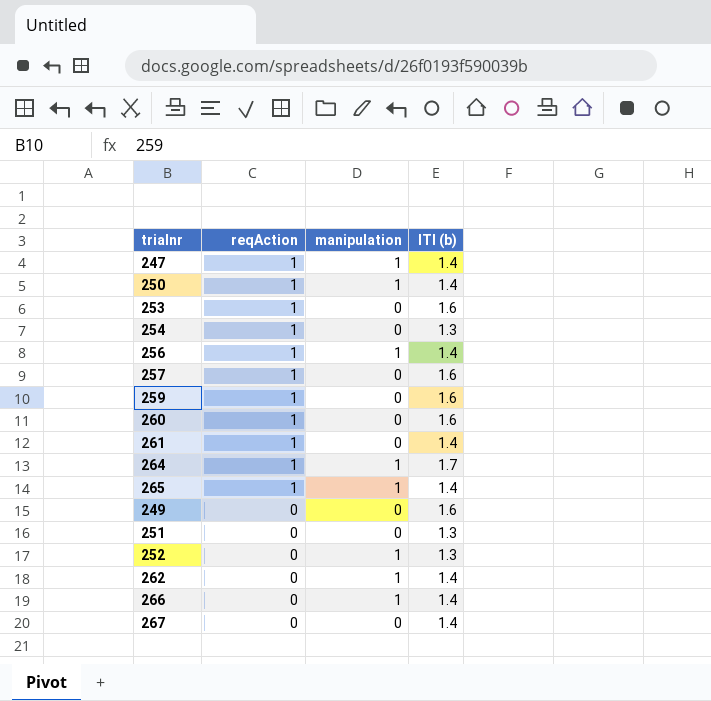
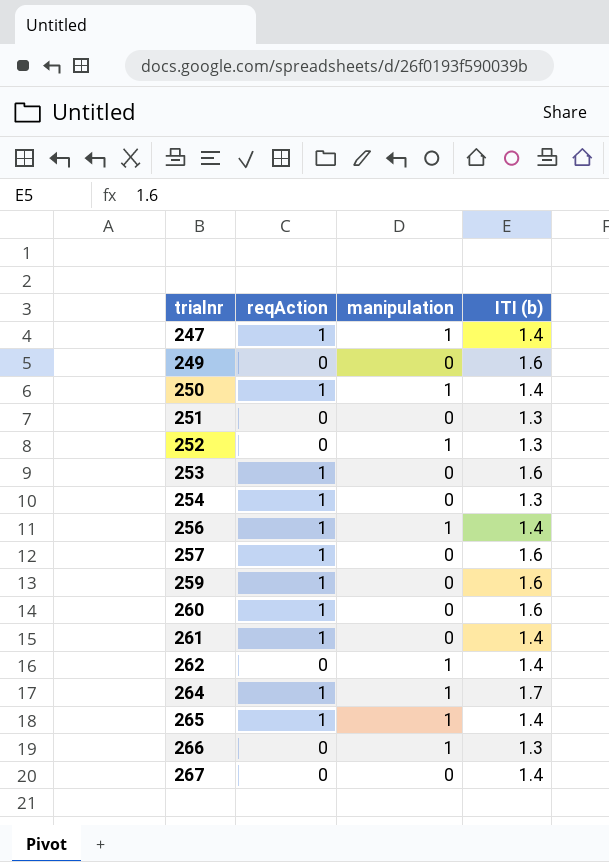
row order: reqAction descending -> trialnr ascending
266 | ITI (b): 1.4 -> 1.3

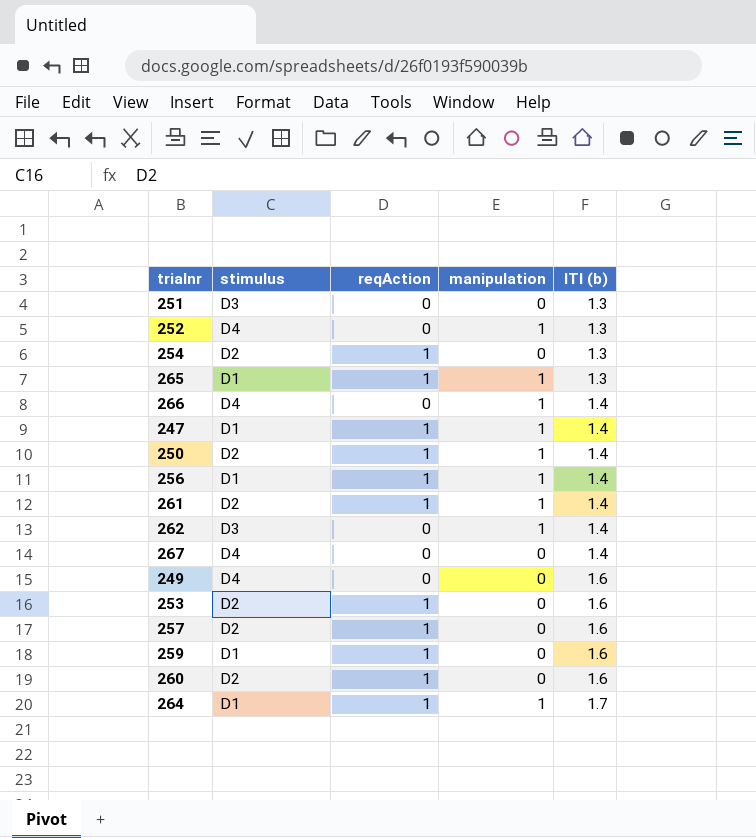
row order: trialnr ascending -> ITI (b) ascending
column stimulus | position: none -> 2
265 | ITI (b): 1.4 -> 1.3
266 | ITI (b): 1.3 -> 1.4
261 | manipulation: 0 -> 1

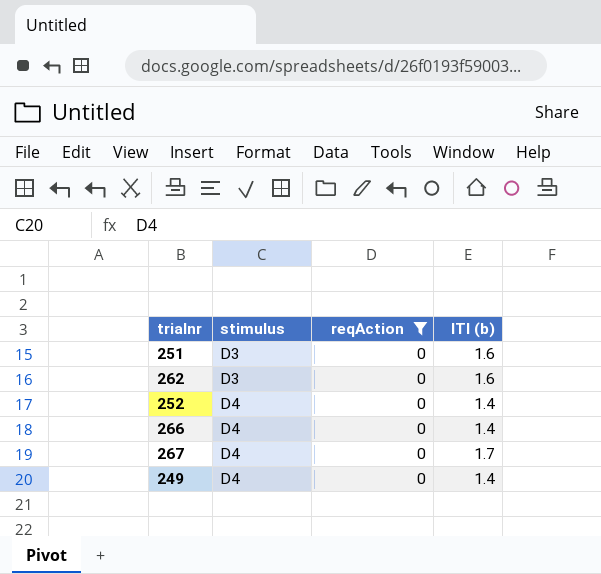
filter: none -> reqAction = 0
row order: ITI (b) ascending -> stimulus ascending
column manipulation | position: 4 -> none
251 | ITI (b): 1.3 -> 1.6
262 | ITI (b): 1.4 -> 1.6
252 | ITI (b): 1.3 -> 1.4
267 | ITI (b): 1.4 -> 1.7
249 | ITI (b): 1.6 -> 1.4

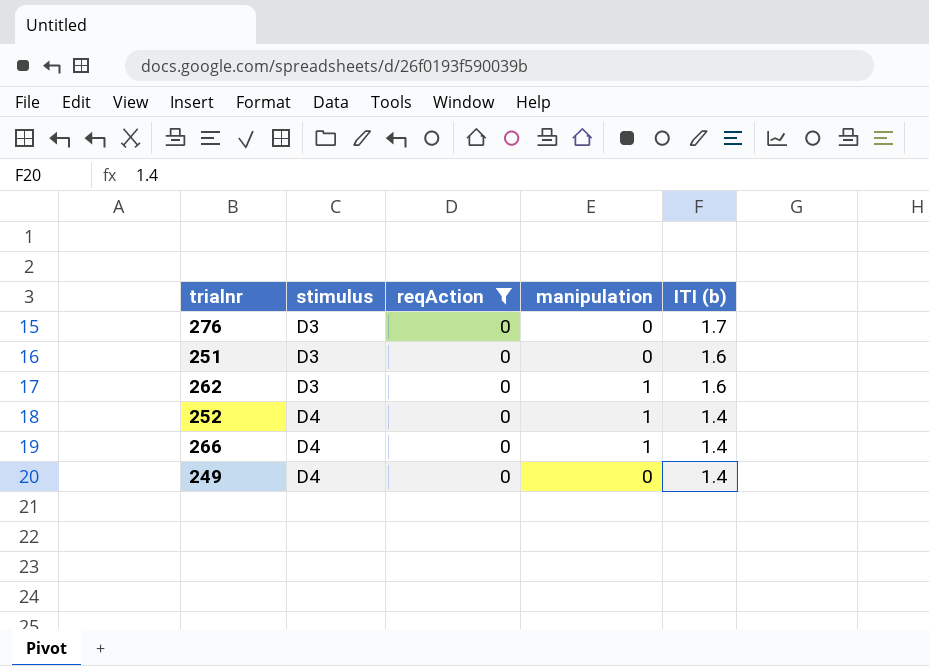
column manipulation | position: none -> 4
row 267: D4 | 0 | 1.7 -> none
row 276: none -> D3 | 0 | 0 | 1.7

